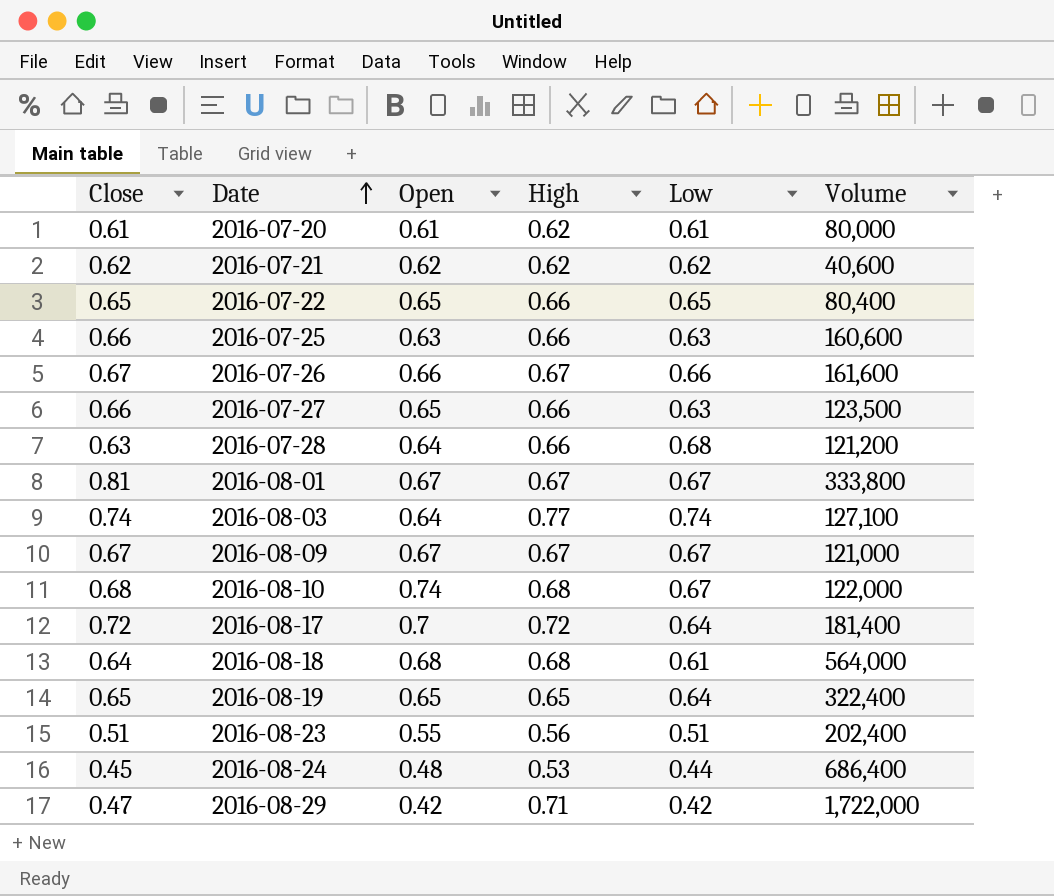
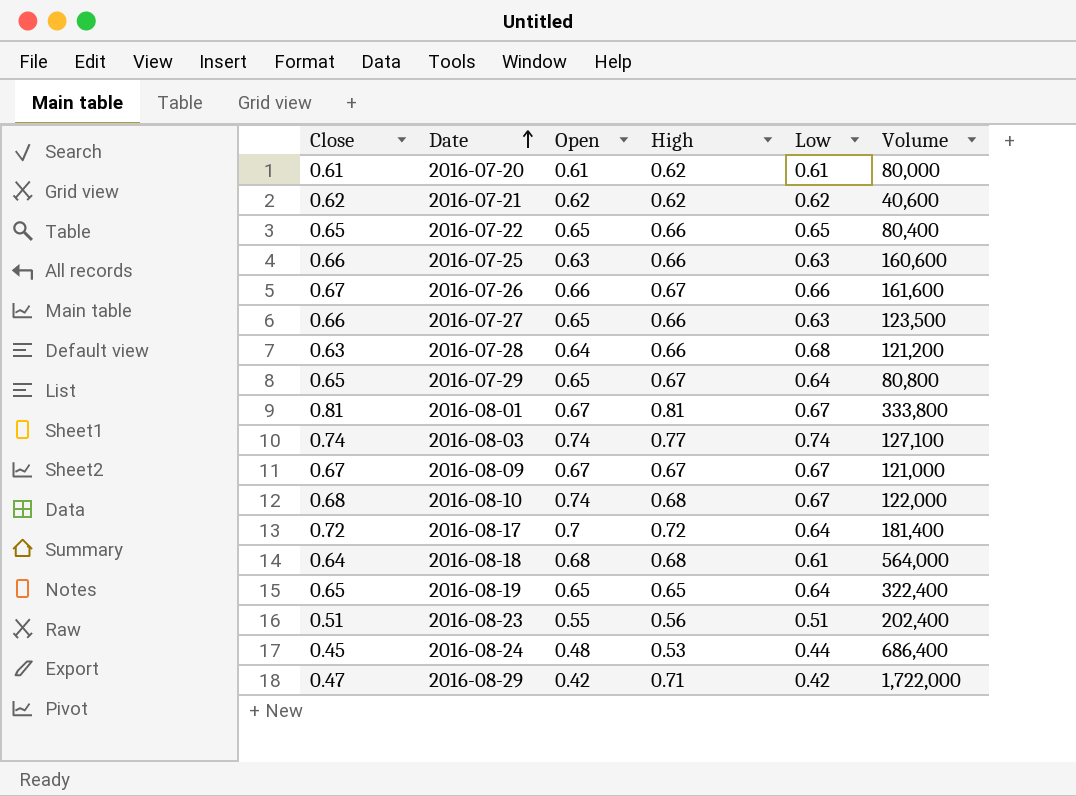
row 2016-07-29: none -> 0.65 | 0.65 | 0.67 | 0.64 | 80,800
2016-08-01 | High: 0.67 -> 0.81
2016-08-03 | Open: 0.64 -> 0.74

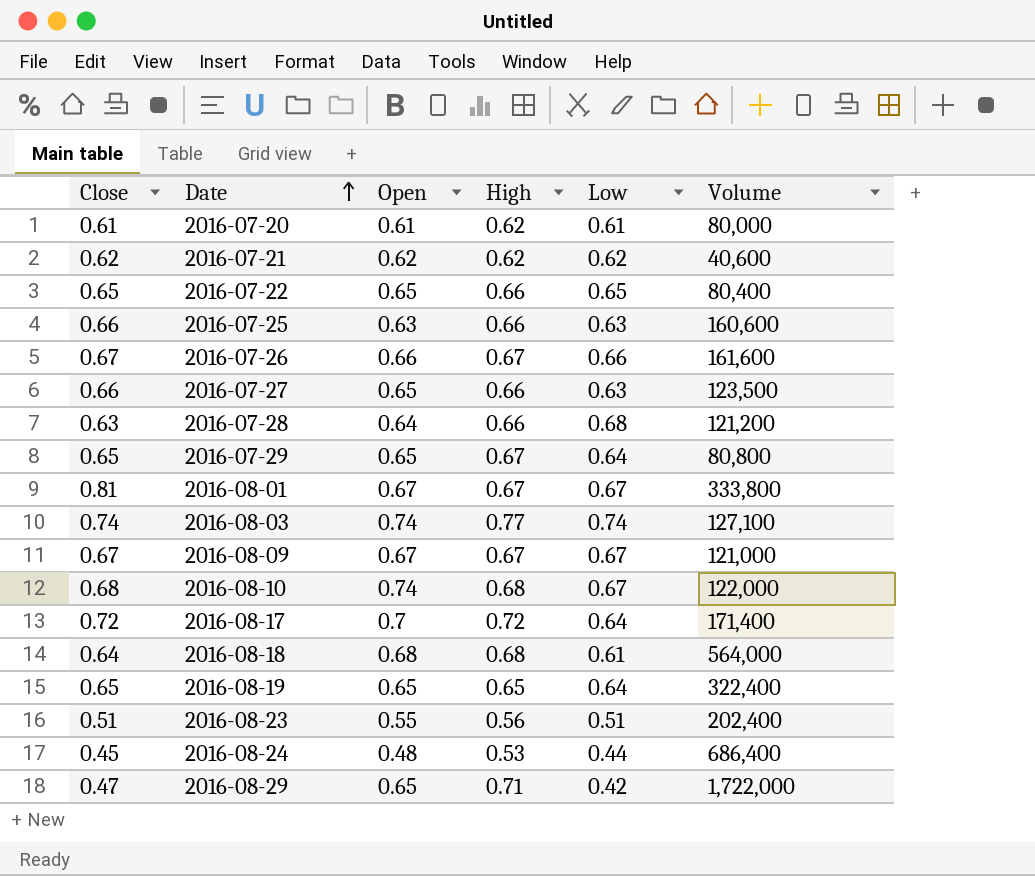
2016-08-01 | High: 0.81 -> 0.67
2016-08-17 | Volume: 181,400 -> 171,400
2016-08-29 | Open: 0.42 -> 0.65

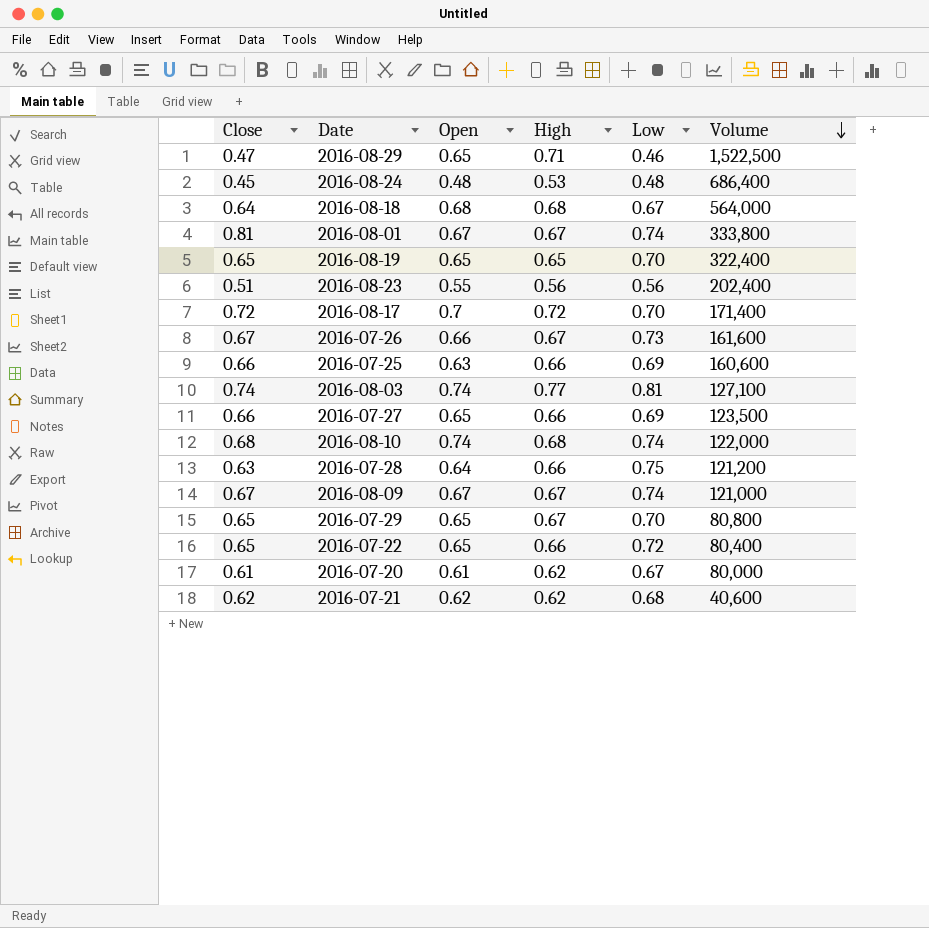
row order: Date ascending -> Volume descending
2016-08-29 | Low: 0.42 -> 0.46
2016-08-29 | Volume: 1,722,000 -> 1,522,500
2016-08-24 | Low: 0.44 -> 0.48
2016-08-18 | Low: 0.61 -> 0.67
2016-08-01 | Low: 0.67 -> 0.74
2016-08-19 | Low: 0.64 -> 0.70
2016-08-23 | Low: 0.51 -> 0.56
2016-08-17 | Low: 0.64 -> 0.70
2016-07-26 | Low: 0.66 -> 0.73
2016-07-25 | Low: 0.63 -> 0.69
2016-08-03 | Low: 0.74 -> 0.81
2016-07-27 | Low: 0.63 -> 0.69
2016-08-10 | Low: 0.67 -> 0.74
2016-07-28 | Low: 0.68 -> 0.75
2016-08-09 | Low: 0.67 -> 0.74
2016-07-29 | Low: 0.64 -> 0.70
2016-07-22 | Low: 0.65 -> 0.72
2016-07-20 | Low: 0.61 -> 0.67
2016-07-21 | Low: 0.62 -> 0.68

